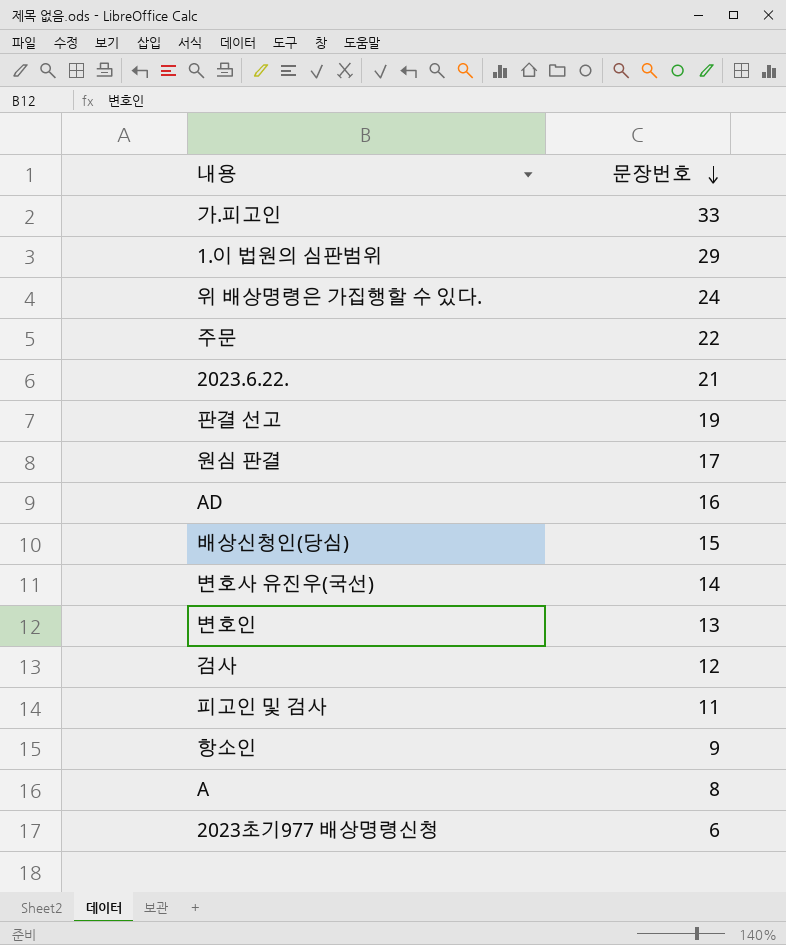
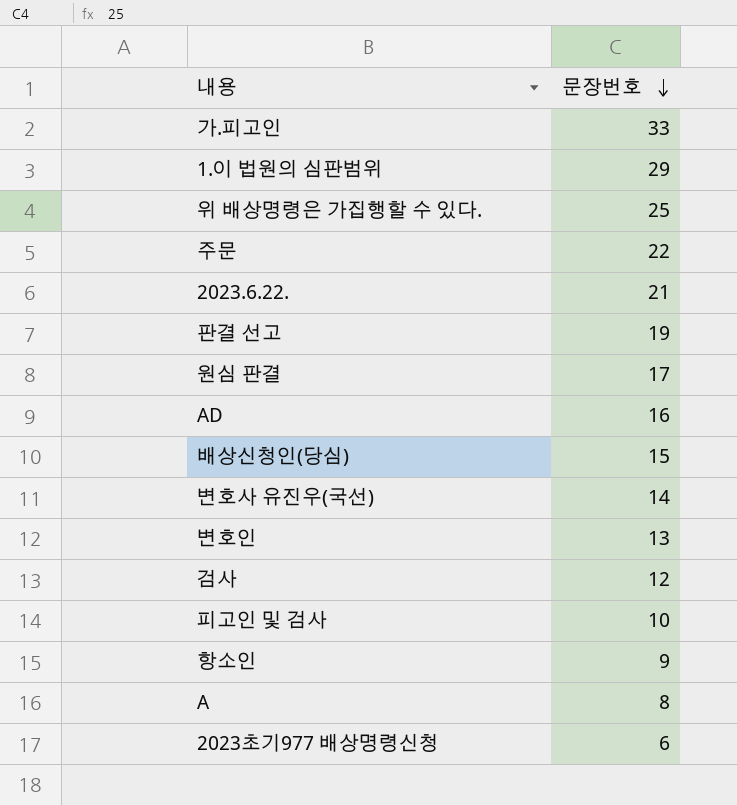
위 배상명령은 가집행할 수 있다. | 문장번호: 24 -> 25
피고인 및 검사 | 문장번호: 11 -> 10

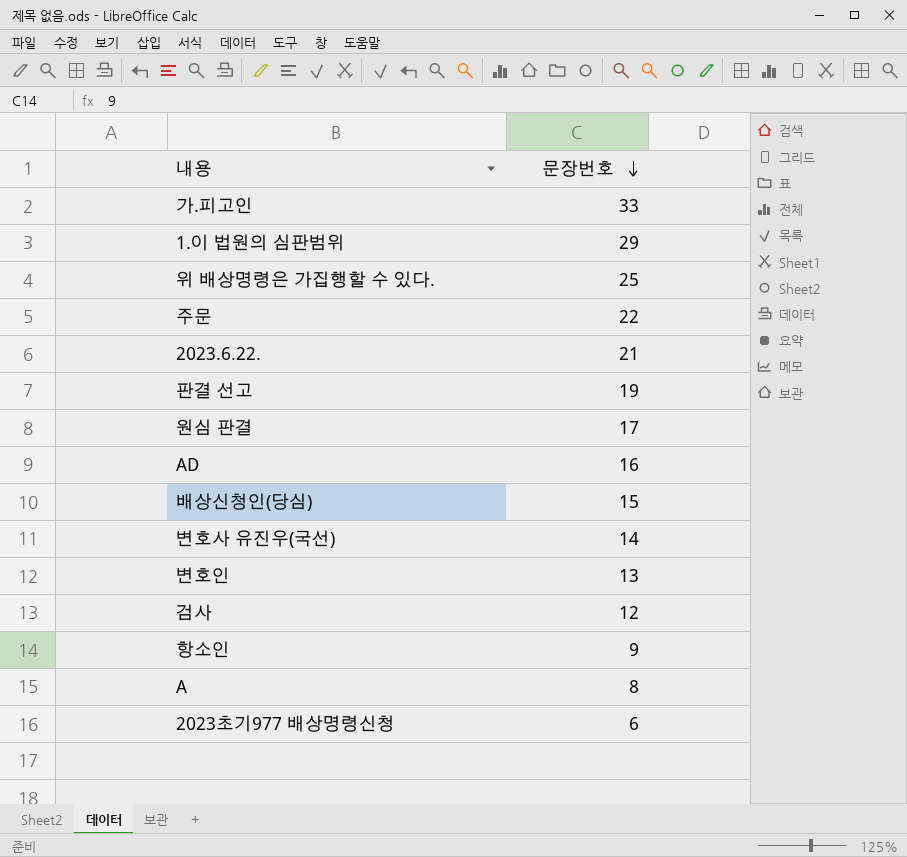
row 피고인 및 검사: 10 -> none

